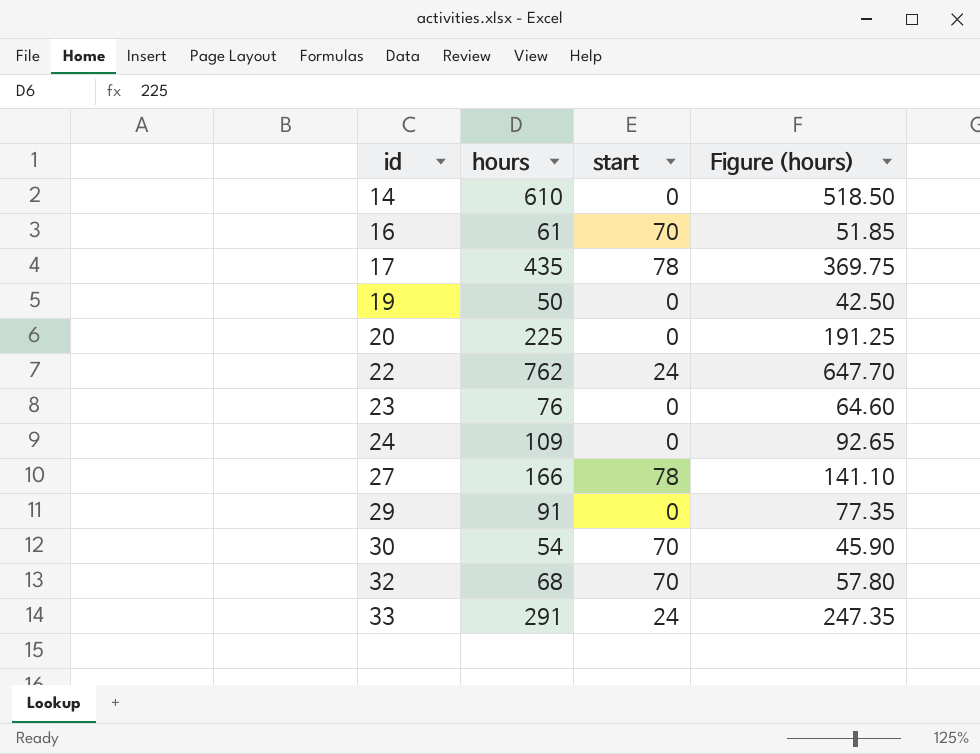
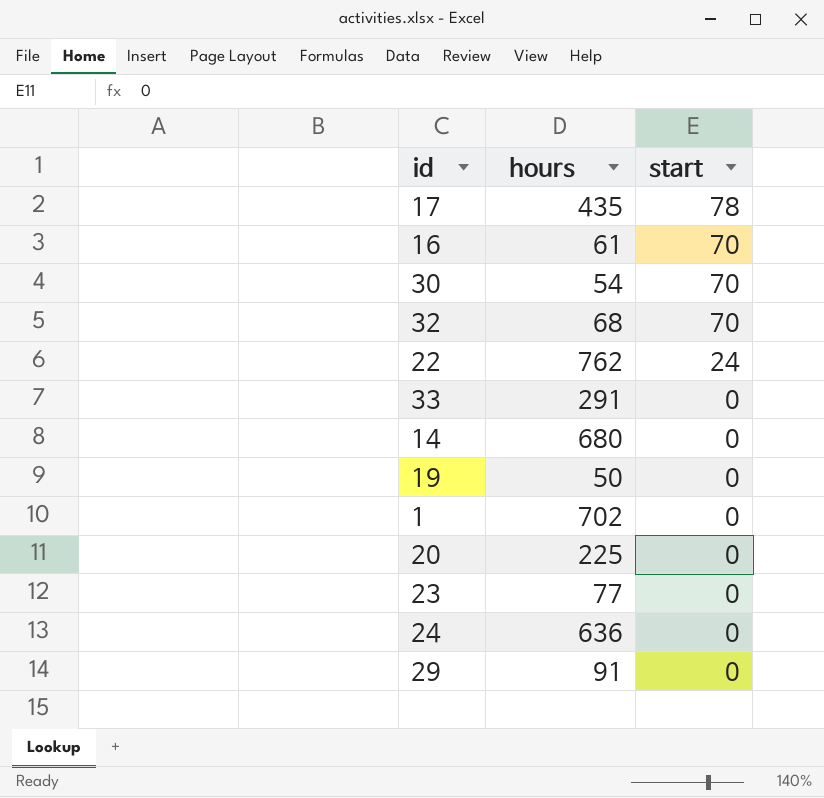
row order: id ascending -> start descending
column Figure (hours) | formula: [hours] * 0.85 -> none
row 27: 166 | 78 | 141.10 -> none
33 | start: 24 -> 0
14 | hours: 610 -> 680
row 1: none -> 702 | 0
23 | hours: 76 -> 77
24 | hours: 109 -> 636

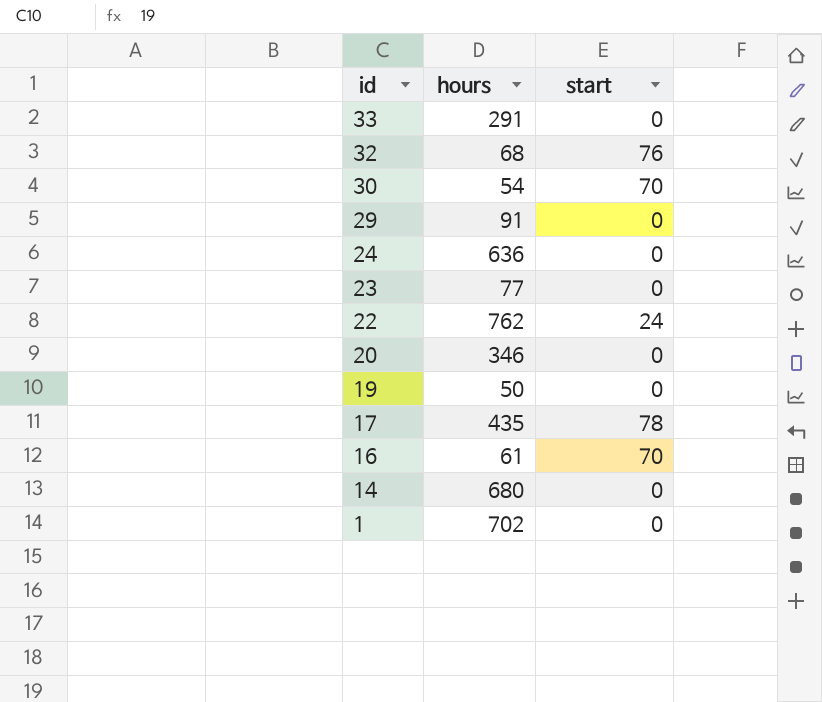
row order: start descending -> id descending
32 | start: 70 -> 76
20 | hours: 225 -> 346

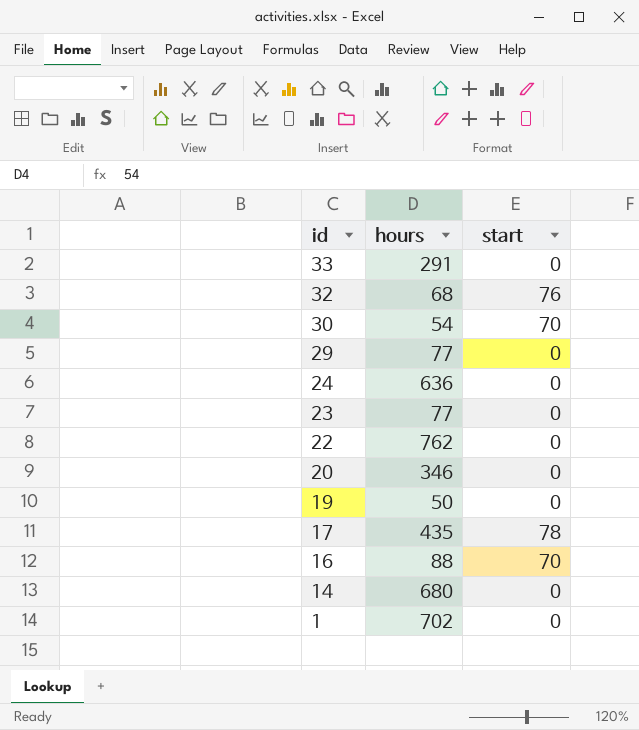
29 | hours: 91 -> 77
22 | start: 24 -> 0
16 | hours: 61 -> 88

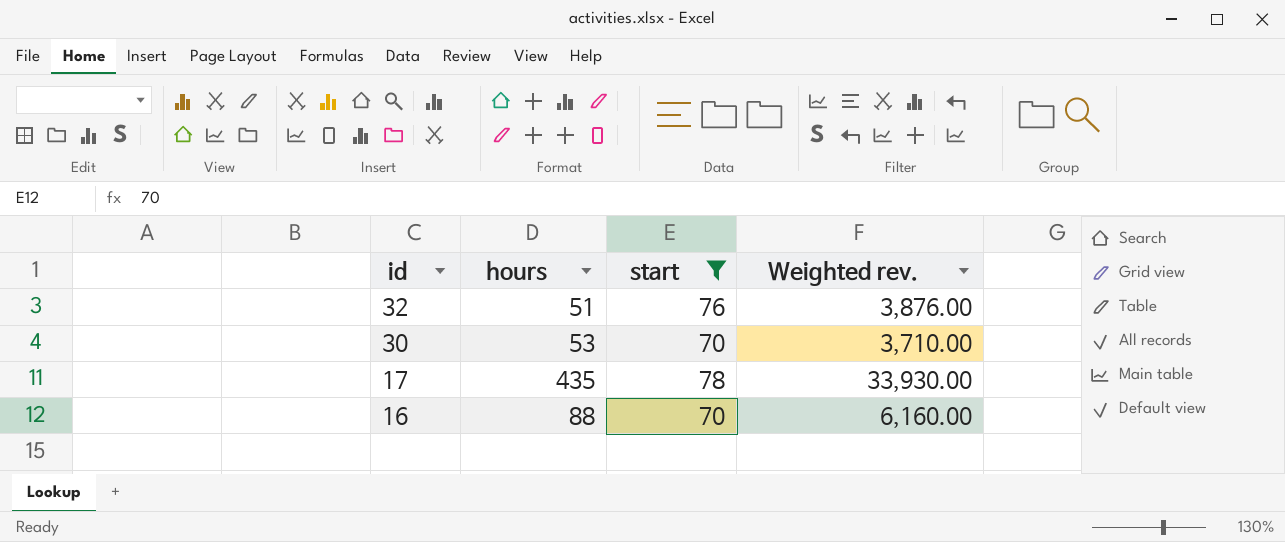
filter: none -> start != 0
column Weighted rev. | formula: none -> [hours] * [start]
32 | hours: 68 -> 51
30 | hours: 54 -> 53

